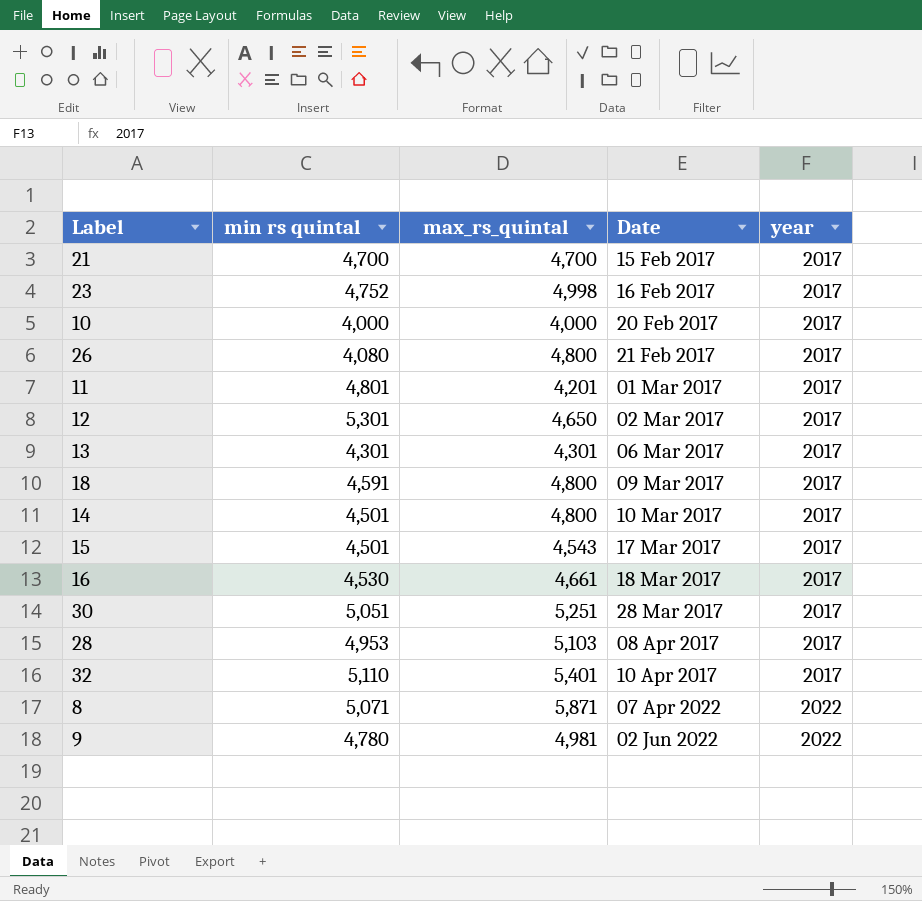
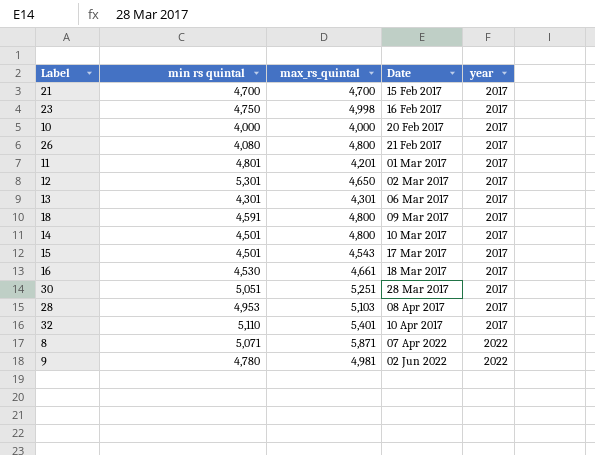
23 | min rs quintal: 4,752 -> 4,750

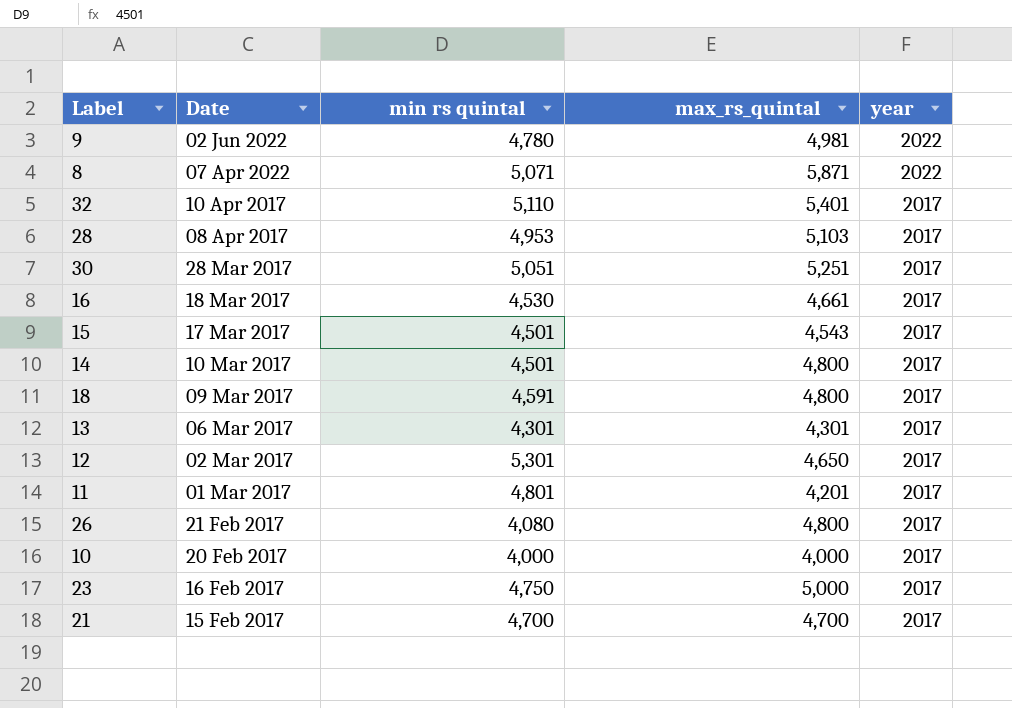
row order: Date ascending -> Date descending
column Date | position: 4 -> 2
23 | max_rs_quintal: 4,998 -> 5,000

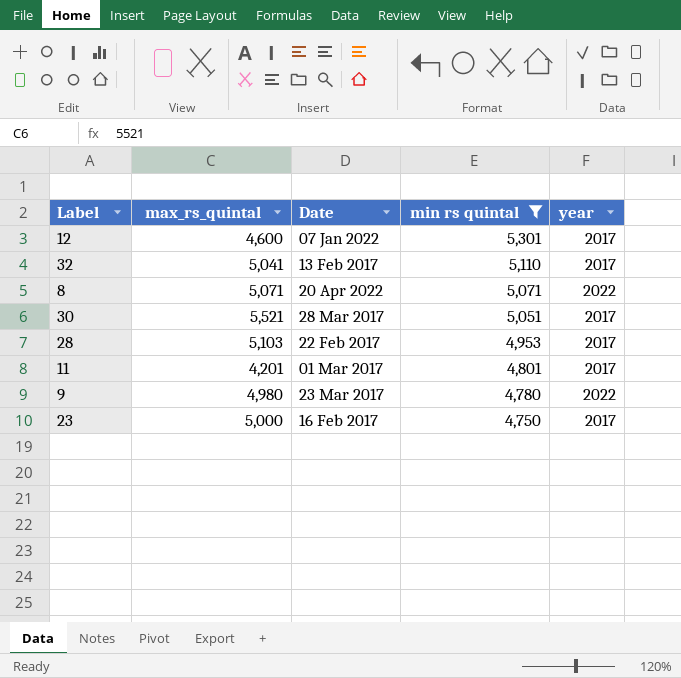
filter: none -> min rs quintal >= 4,750
row order: Date descending -> min rs quintal descending
column max_rs_quintal | position: 4 -> 2
12 | max_rs_quintal: 4,650 -> 4,600
12 | Date: 02 Mar 2017 -> 07 Jan 2022
32 | max_rs_quintal: 5,401 -> 5,041
32 | Date: 10 Apr 2017 -> 13 Feb 2017
8 | max_rs_quintal: 5,871 -> 5,071
8 | Date: 07 Apr 2022 -> 20 Apr 2022
30 | max_rs_quintal: 5,251 -> 5,521
28 | Date: 08 Apr 2017 -> 22 Feb 2017
9 | max_rs_quintal: 4,981 -> 4,980
9 | Date: 02 Jun 2022 -> 23 Mar 2017

